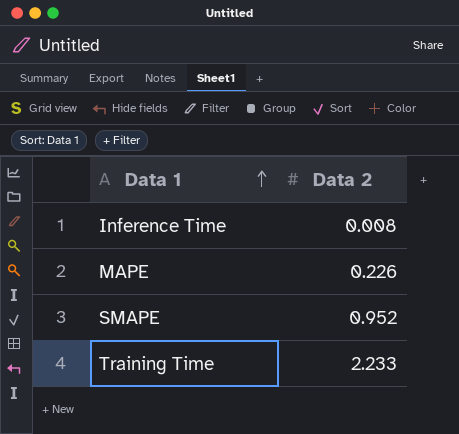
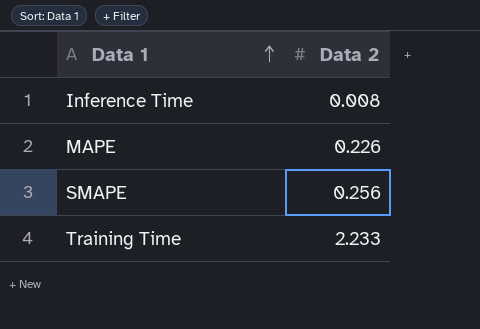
SMAPE | Data 2: 0.952 -> 0.256

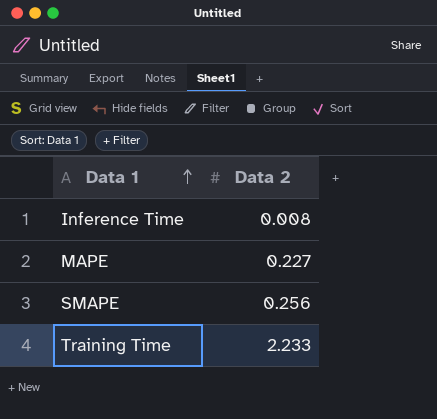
MAPE | Data 2: 0.226 -> 0.227

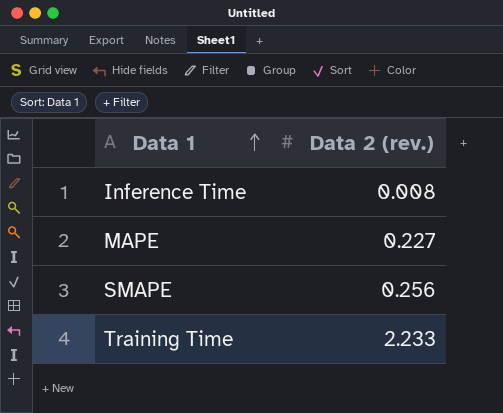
column name: Data 2 -> Data 2 (rev.)

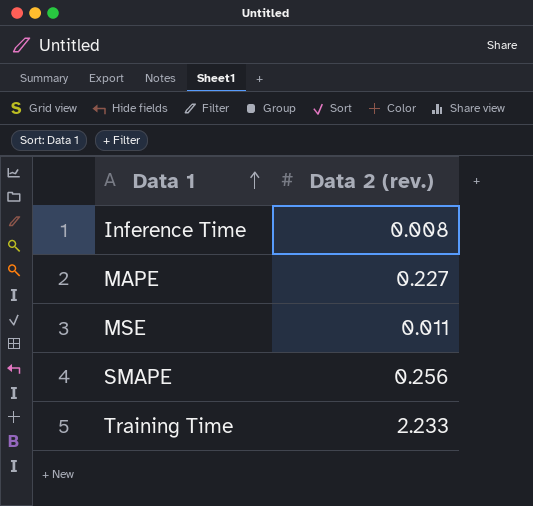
row MSE: none -> 0.011

